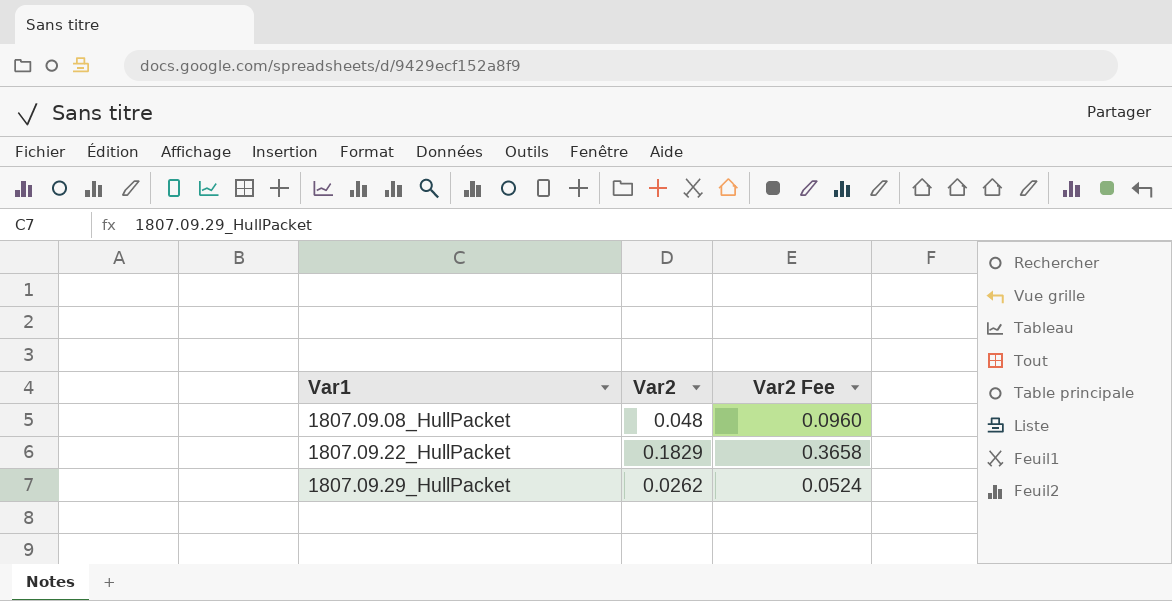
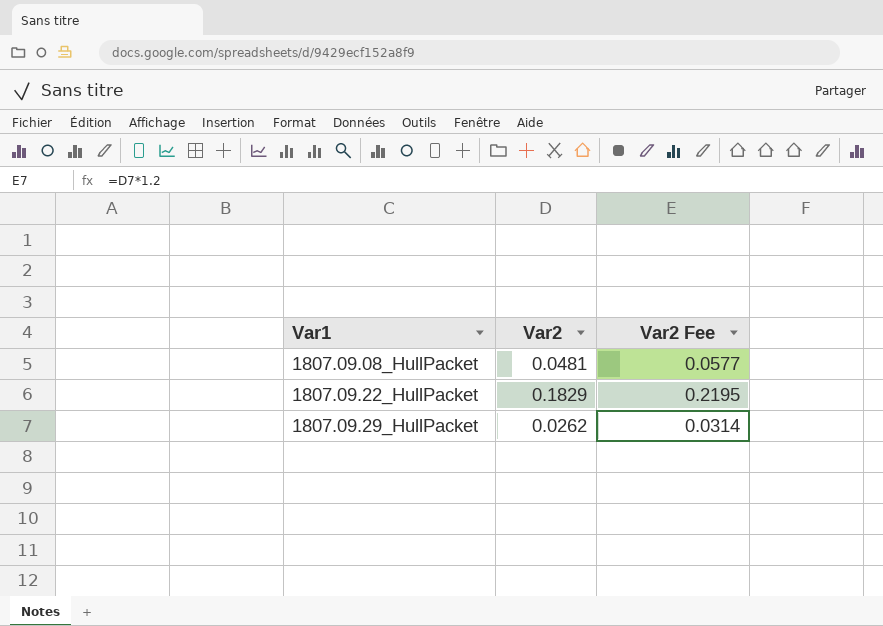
column Var2 Fee | formula: [Var2] * 2 -> [Var2] * 1.2
1807.09.08_HullPacket | Var2: 0.048 -> 0.0481

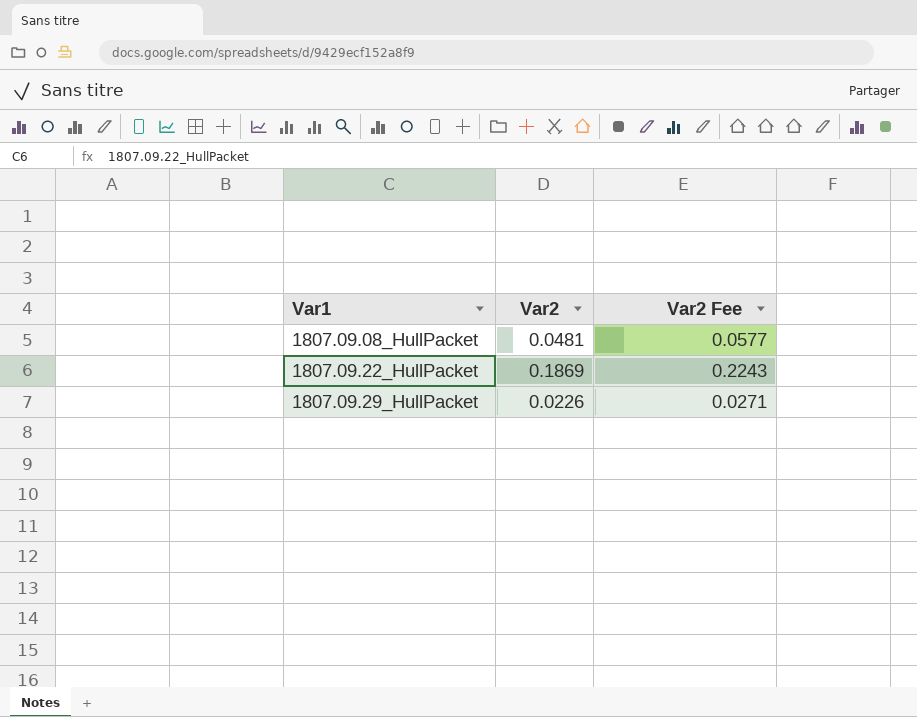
1807.09.22_HullPacket | Var2: 0.1829 -> 0.1869
1807.09.22_HullPacket | Var2 Fee: 0.2195 -> 0.2243
1807.09.29_HullPacket | Var2: 0.0262 -> 0.0226
1807.09.29_HullPacket | Var2 Fee: 0.0314 -> 0.0271

